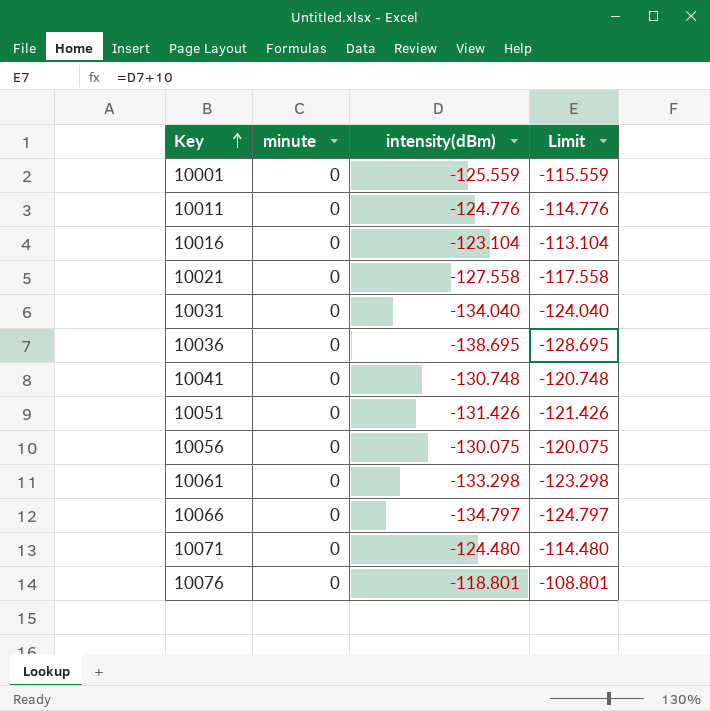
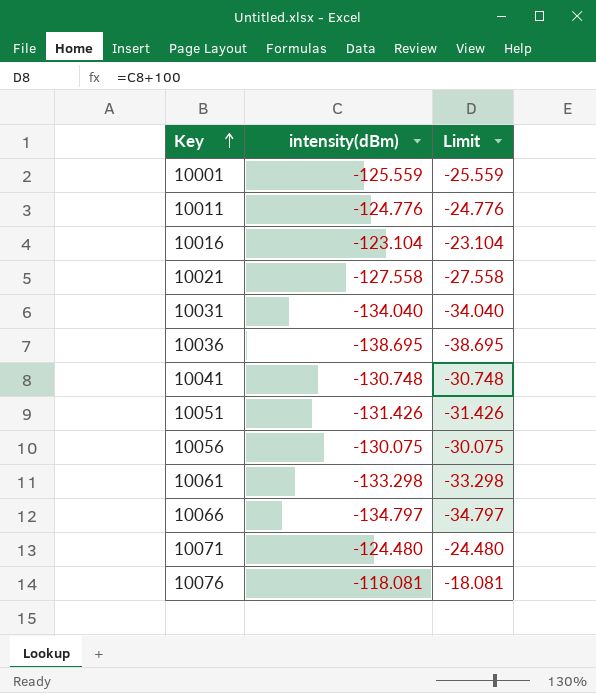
column minute | position: 2 -> none
column Limit | formula: [intensity(dBm)] + 10 -> [intensity(dBm)] + 100
10076 | intensity(dBm): -118.801 -> -118.081

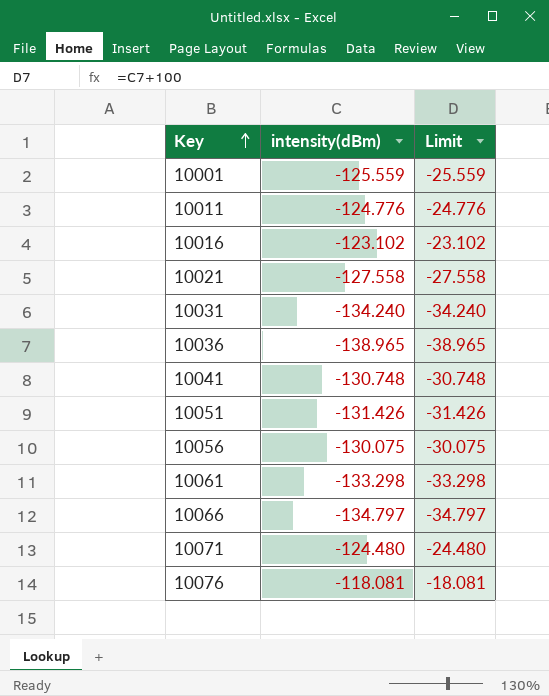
10016 | intensity(dBm): -123.104 -> -123.102
10016 | Limit: -23.104 -> -23.102
10031 | intensity(dBm): -134.040 -> -134.240
10031 | Limit: -34.040 -> -34.240
10036 | intensity(dBm): -138.695 -> -138.965
10036 | Limit: -38.695 -> -38.965

